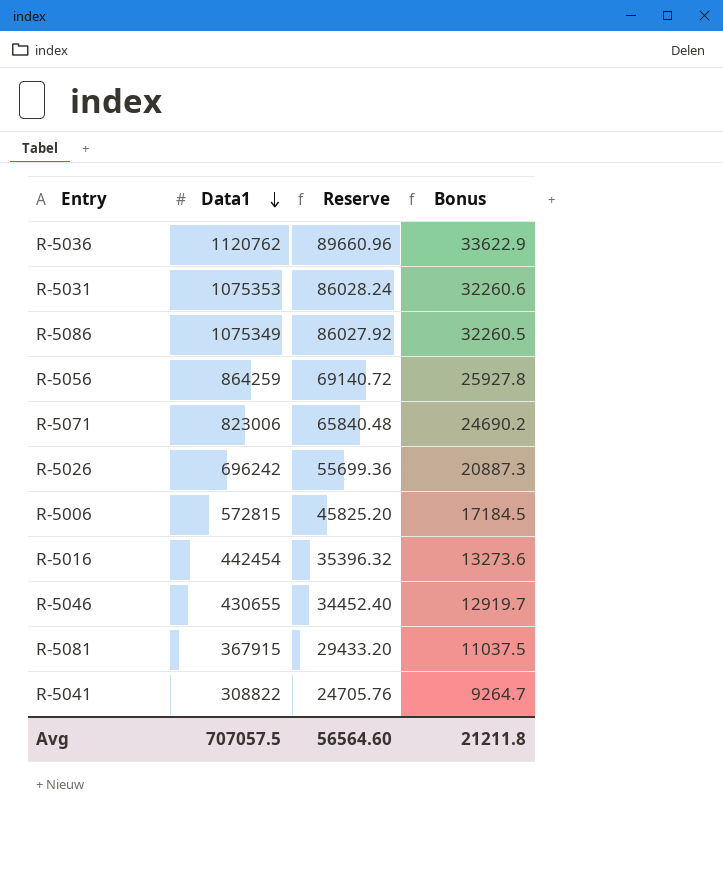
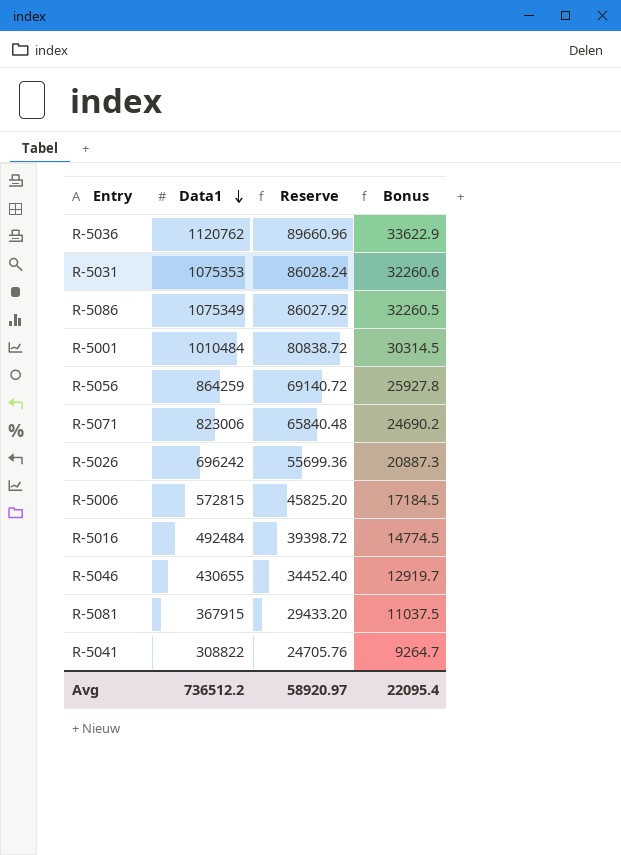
row R-5001: none -> 1010484 | 80838.72 | 30314.5
R-5016 | Data1: 442454 -> 492484
R-5016 | Reserve: 35396.32 -> 39398.72
R-5016 | Bonus: 13273.6 -> 14774.5
Avg | Data1: 707057.5 -> 736512.2
Avg | Reserve: 56564.60 -> 58920.97
Avg | Bonus: 21211.8 -> 22095.4

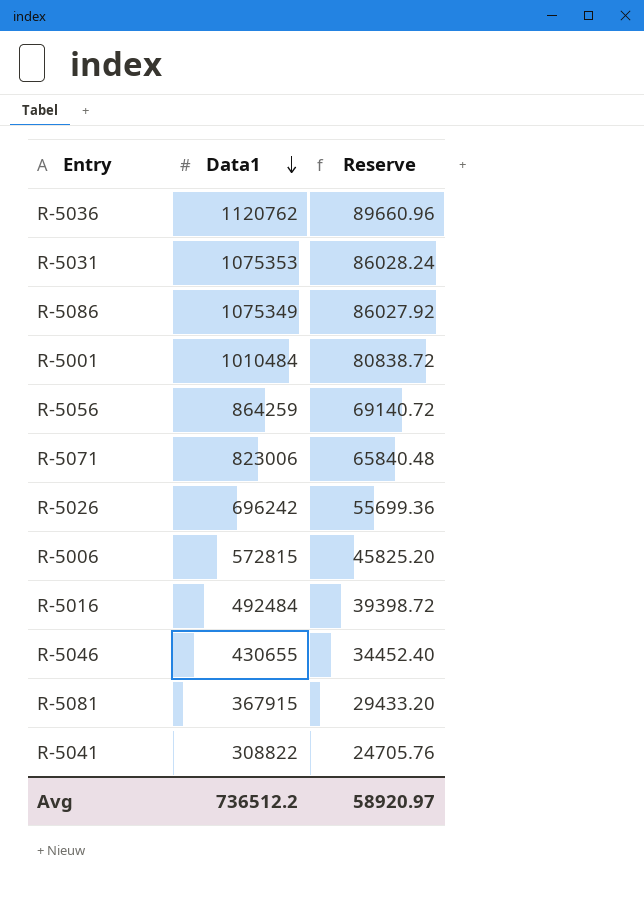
column Bonus | formula: [Data1] * 0.03 -> none

